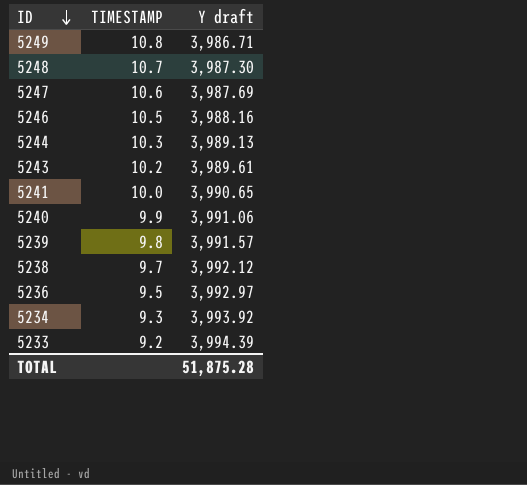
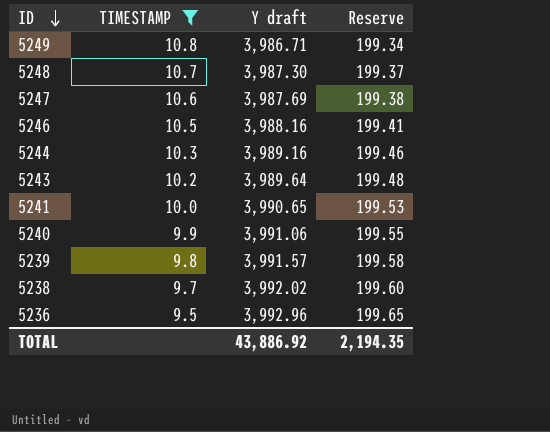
filter: none -> TIMESTAMP >= 9.5
column Reserve | formula: none -> [Y draft] * 0.05
5244 | Y draft: 3,989.13 -> 3,989.16
5243 | Y draft: 3,989.61 -> 3,989.64
5238 | Y draft: 3,992.12 -> 3,992.02
5236 | Y draft: 3,992.97 -> 3,992.96
TOTAL | Y draft: 51,875.28 -> 43,886.92

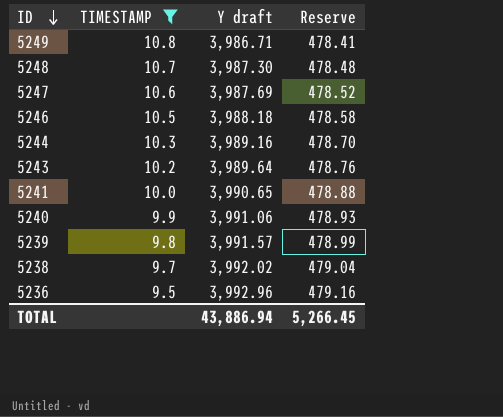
column Reserve | formula: [Y draft] * 0.05 -> [Y draft] * 0.12
5246 | Y draft: 3,988.16 -> 3,988.18
TOTAL | Y draft: 43,886.92 -> 43,886.94
TOTAL | Reserve: 2,194.35 -> 5,266.45

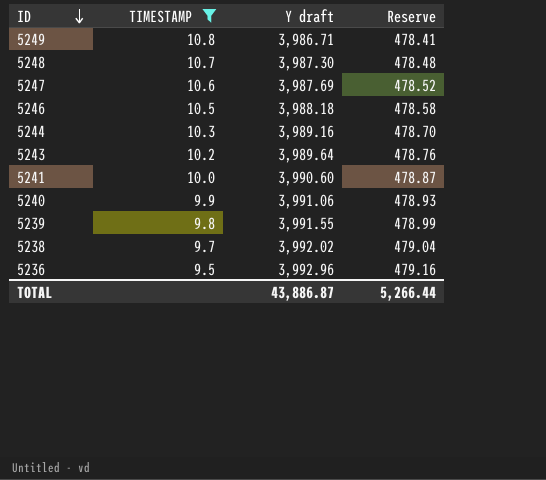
5241 | Y draft: 3,990.65 -> 3,990.60
5241 | Reserve: 478.88 -> 478.87
5239 | Y draft: 3,991.57 -> 3,991.55
TOTAL | Y draft: 43,886.94 -> 43,886.87
TOTAL | Reserve: 5,266.45 -> 5,266.44

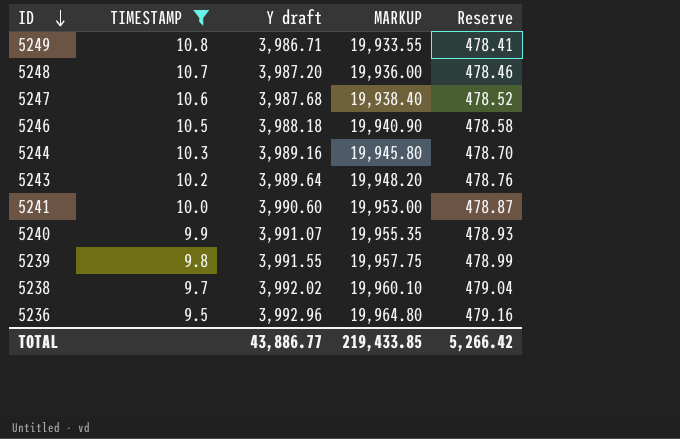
column MARKUP | formula: none -> [Y draft] * 5
5248 | Y draft: 3,987.30 -> 3,987.20
5248 | Reserve: 478.48 -> 478.46
5247 | Y draft: 3,987.69 -> 3,987.68
5240 | Y draft: 3,991.06 -> 3,991.07
TOTAL | Y draft: 43,886.87 -> 43,886.77
TOTAL | Reserve: 5,266.44 -> 5,266.42

